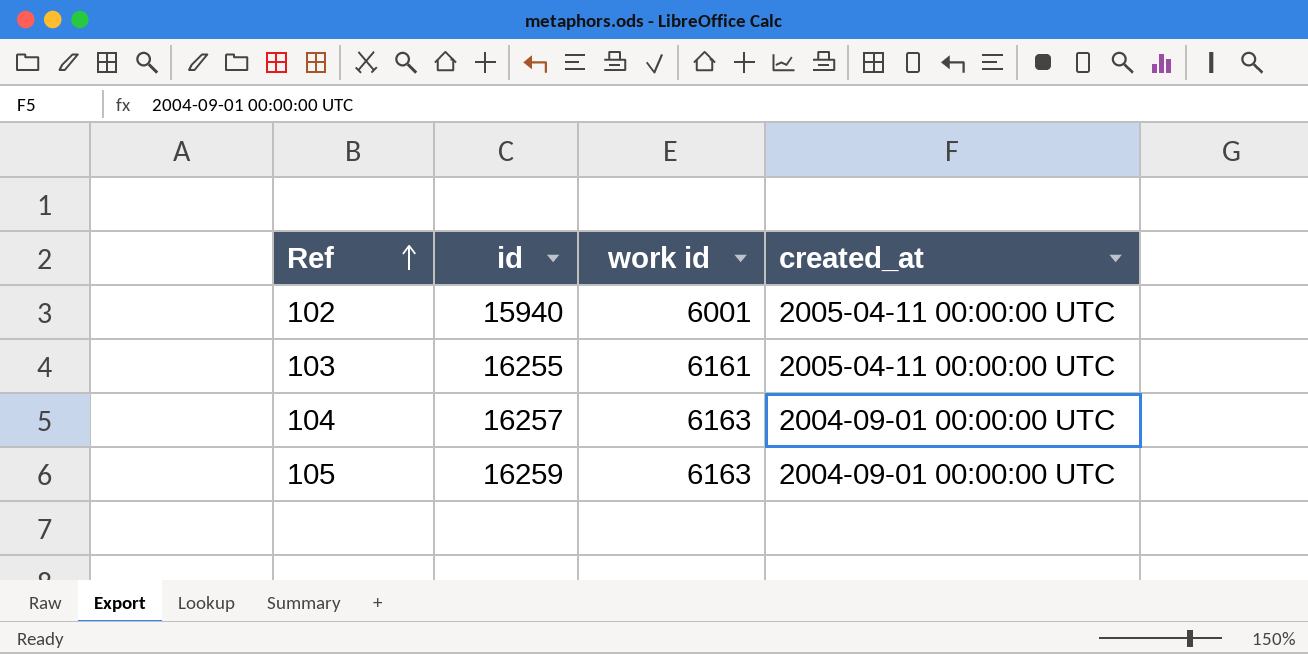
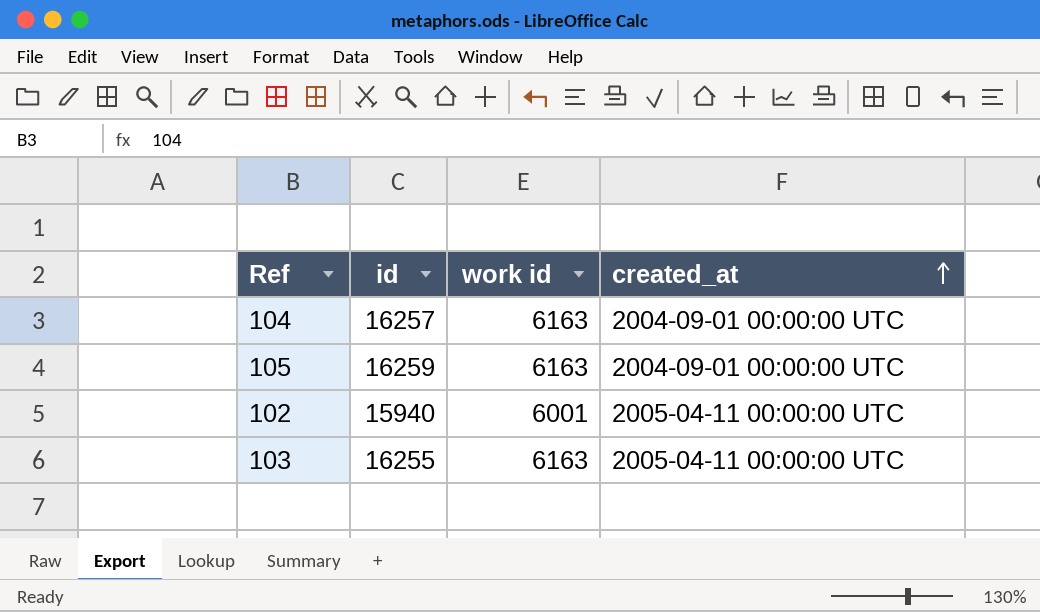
row order: Ref ascending -> created_at ascending
103 | work id: 6161 -> 6163

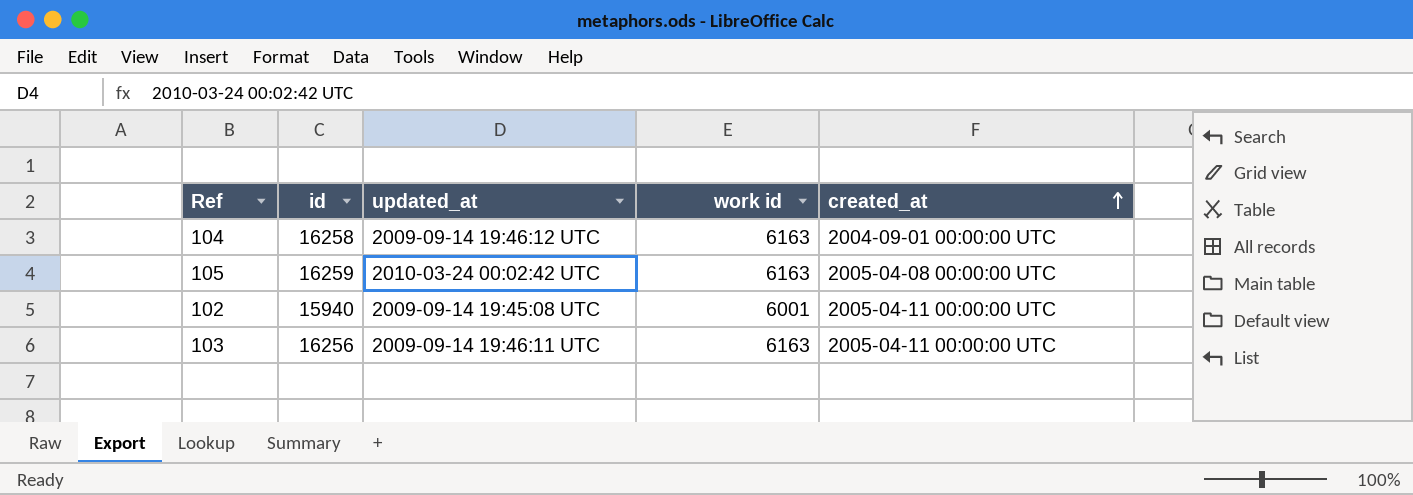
column updated_at | position: none -> 3
104 | id: 16257 -> 16258
105 | created_at: 2004-09-01 00:00:00 UTC -> 2005-04-08 00:00:00 UTC
103 | id: 16255 -> 16256

